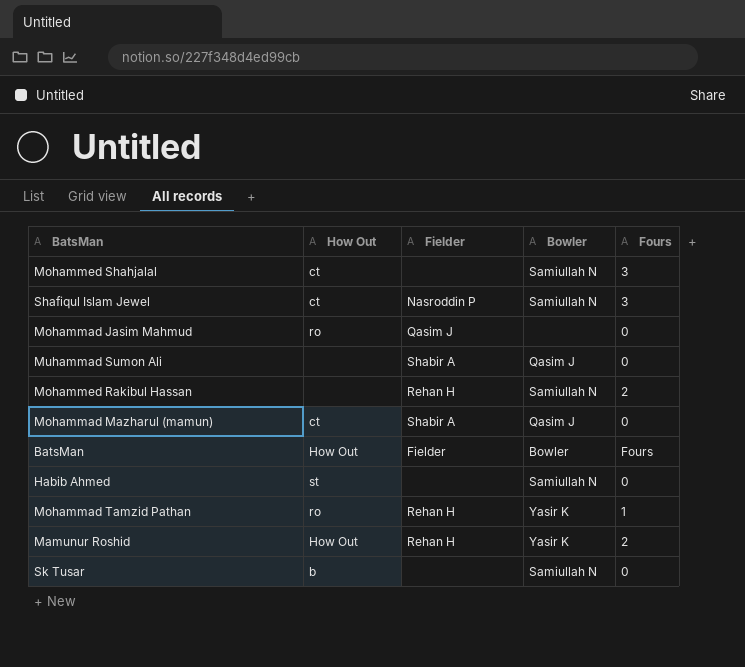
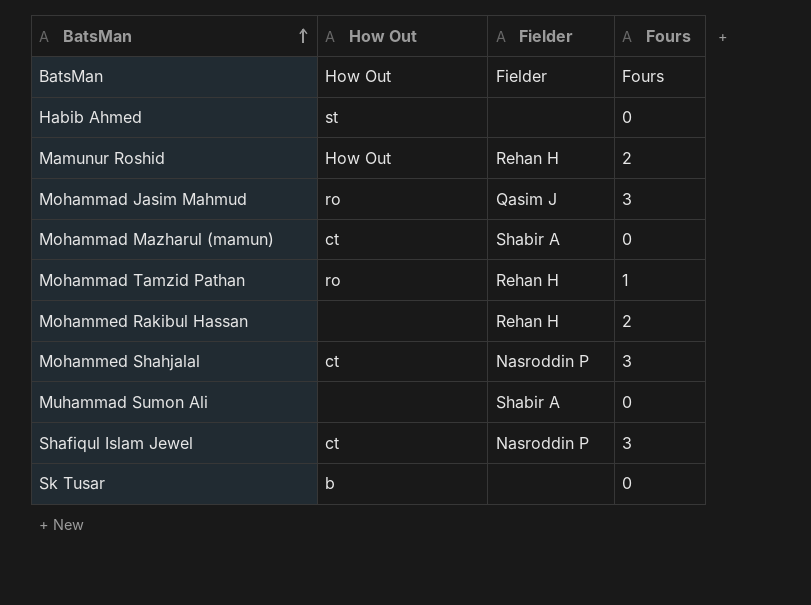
row order: none -> BatsMan ascending
column Bowler | position: 4 -> none
Mohammad Jasim Mahmud | Fours: 0 -> 3
Mohammed Shahjalal | Fielder: none -> Nasroddin P

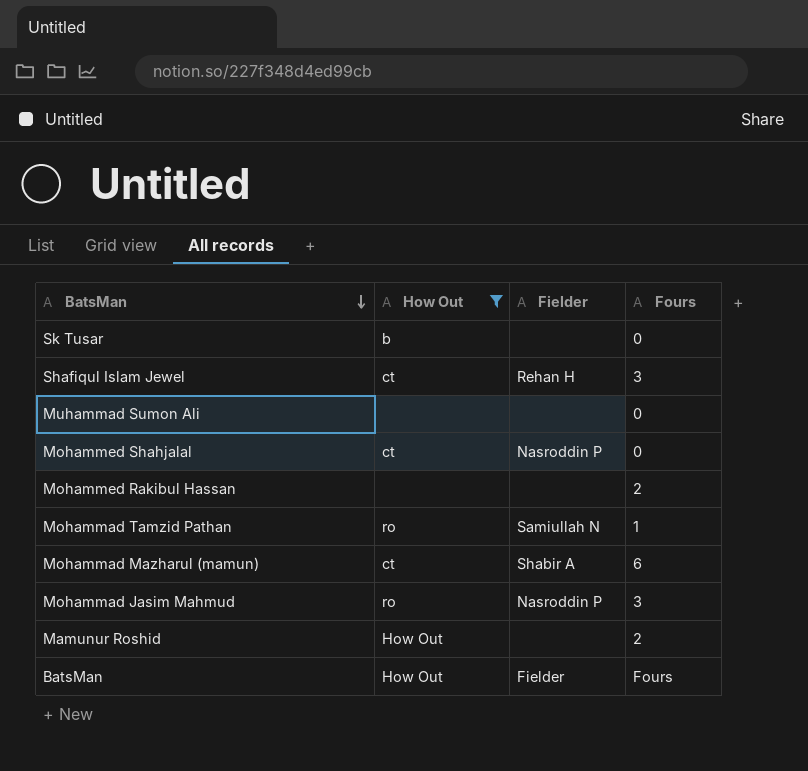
filter: none -> How Out != st
row order: BatsMan ascending -> BatsMan descending
Shafiqul Islam Jewel | Fielder: Nasroddin P -> Rehan H
Muhammad Sumon Ali | Fielder: Shabir A -> none
Mohammed Shahjalal | Fours: 3 -> 0
Mohammed Rakibul Hassan | Fielder: Rehan H -> none
Mohammad Tamzid Pathan | Fielder: Rehan H -> Samiullah N
Mohammad Mazharul (mamun) | Fours: 0 -> 6
Mohammad Jasim Mahmud | Fielder: Qasim J -> Nasroddin P
Mamunur Roshid | Fielder: Rehan H -> none

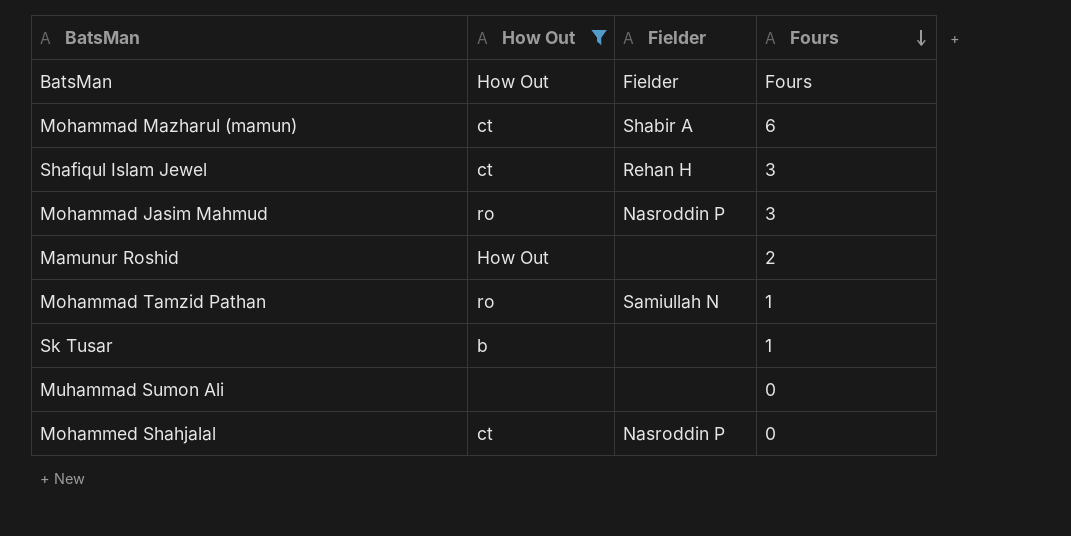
row order: BatsMan descending -> Fours descending
row Mohammed Rakibul Hassan: none | none | 2 -> none
Sk Tusar | Fours: 0 -> 1

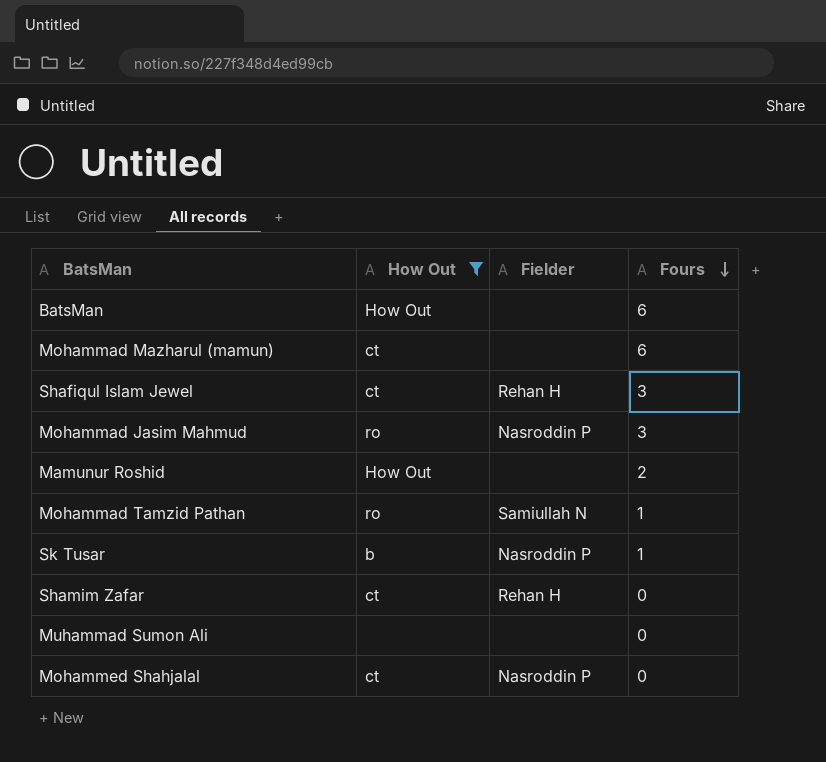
BatsMan | Fielder: Fielder -> none
BatsMan | Fours: Fours -> 6
Mohammad Mazharul (mamun) | Fielder: Shabir A -> none
Sk Tusar | Fielder: none -> Nasroddin P
row Shamim Zafar: none -> ct | Rehan H | 0

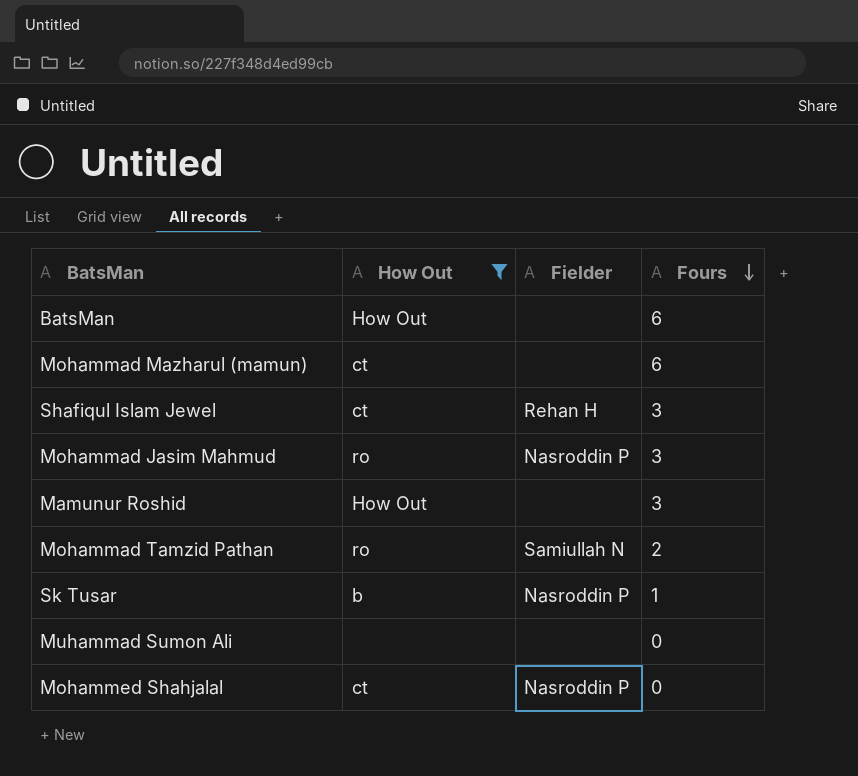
row Shamim Zafar: ct | Rehan H | 0 -> none
Mamunur Roshid | Fours: 2 -> 3
Mohammad Tamzid Pathan | Fours: 1 -> 2

